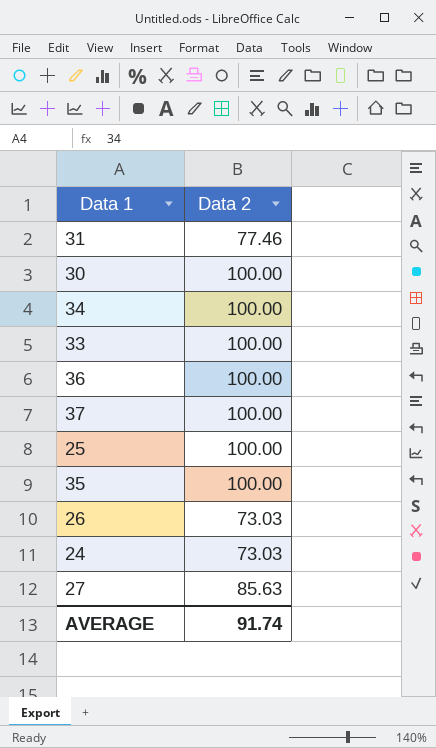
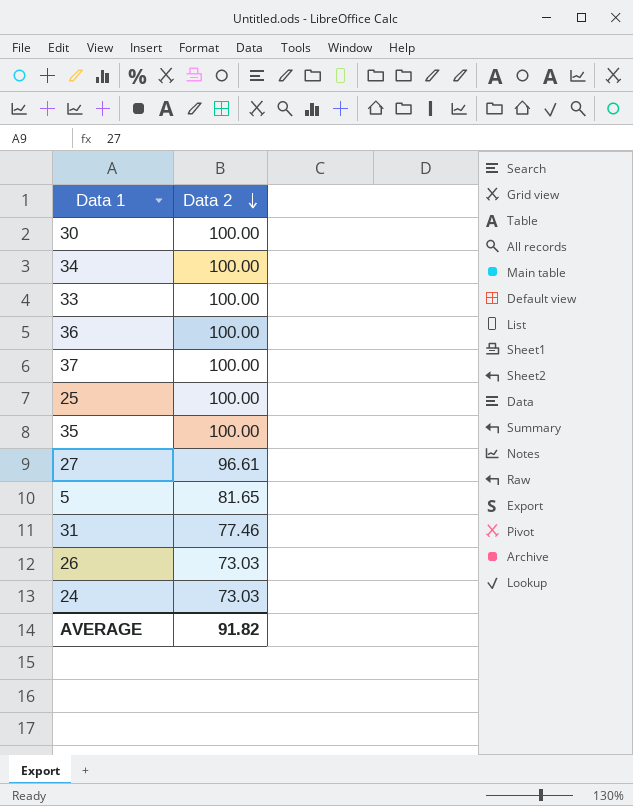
row order: none -> Data 2 descending
27 | Data 2: 85.63 -> 96.61
row 5: none -> 81.65
AVERAGE | Data 2: 91.74 -> 91.82

